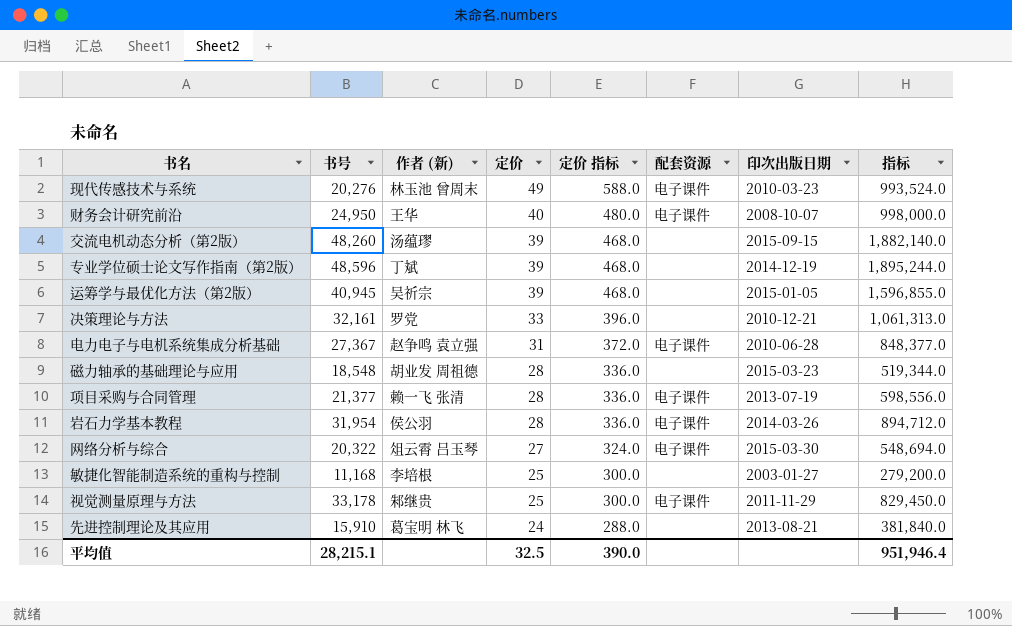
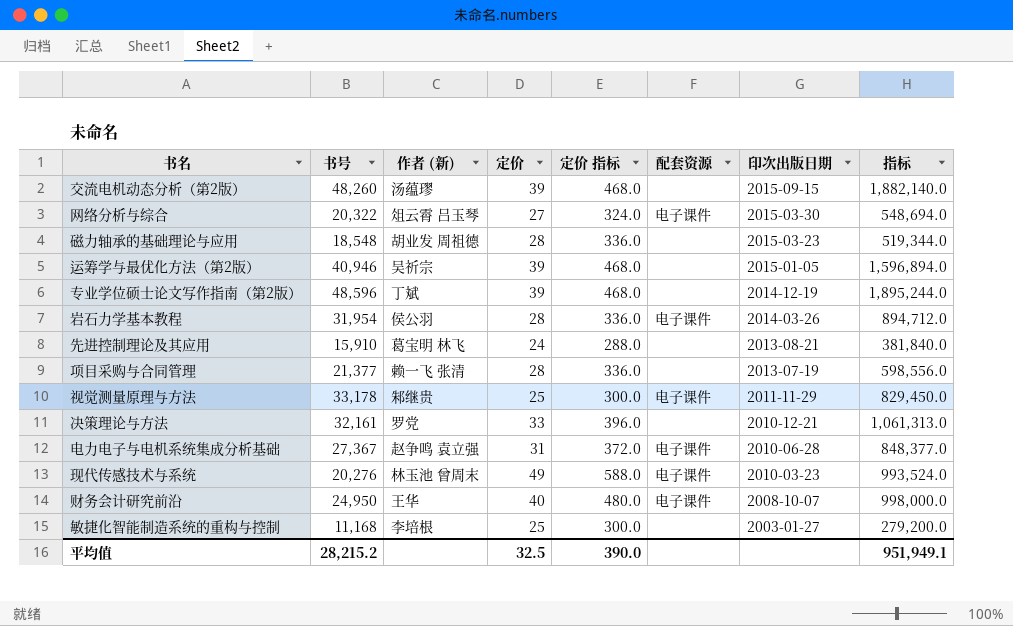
row order: 定价 descending -> 印次出版日期 descending
运筹学与最优化方法（第2版） | 书号: 40,945 -> 40,946
运筹学与最优化方法（第2版） | 指标: 1,596,855.0 -> 1,596,894.0
项目采购与合同管理 | 配套资源: 电子课件 -> none
平均值 | 书号: 28,215.1 -> 28,215.2
平均值 | 指标: 951,946.4 -> 951,949.1

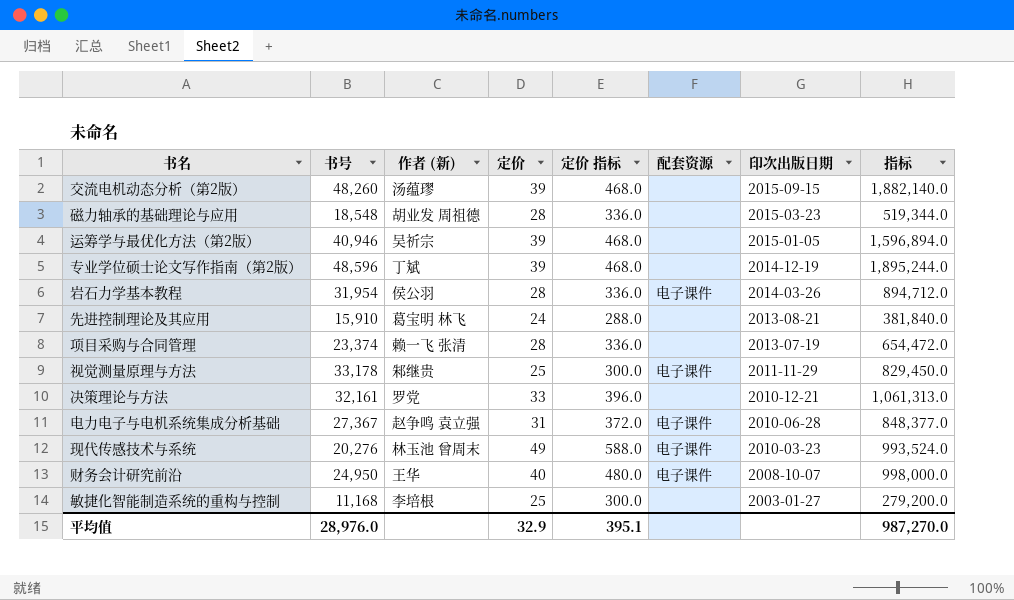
row 网络分析与综合: 20,322 | 俎云霄 吕玉琴 | 27 | 324.0 | 电子课件 | 2015-03-30 | 548,694.0 -> none
项目采购与合同管理 | 书号: 21,377 -> 23,374
项目采购与合同管理 | 指标: 598,556.0 -> 654,472.0
平均值 | 书号: 28,215.2 -> 28,976.0
平均值 | 定价: 32.5 -> 32.9
平均值 | 定价 指标: 390.0 -> 395.1
平均值 | 指标: 951,949.1 -> 987,270.0

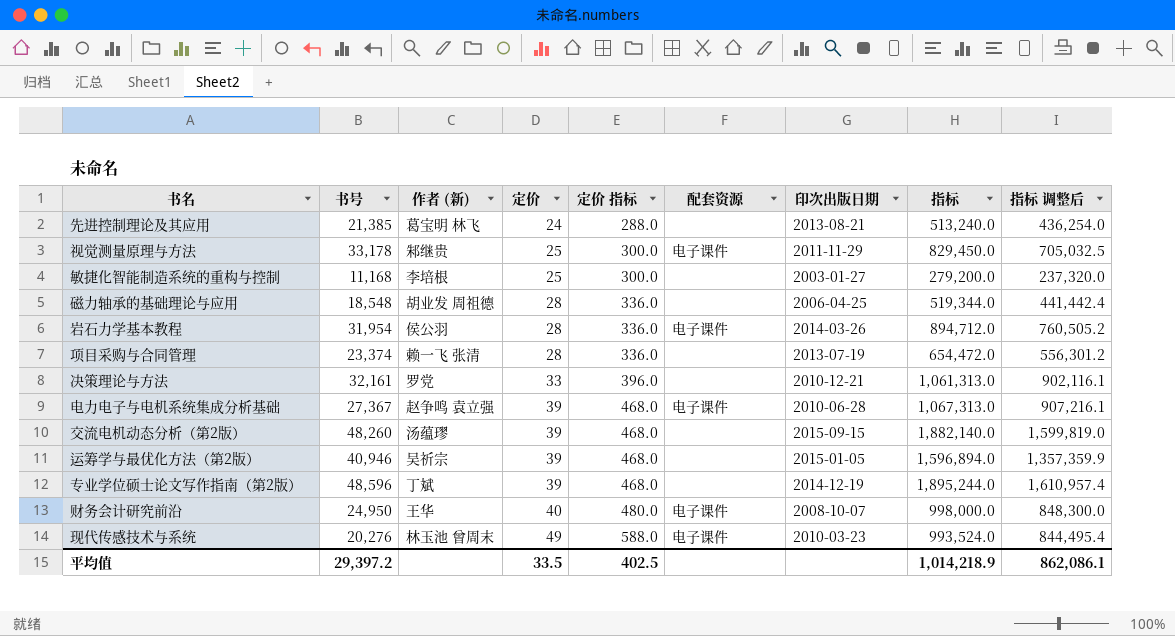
row order: 印次出版日期 descending -> 定价 ascending
column 指标 调整后 | formula: none -> [指标] * 0.85
先进控制理论及其应用 | 书号: 15,910 -> 21,385
先进控制理论及其应用 | 指标: 381,840.0 -> 513,240.0
磁力轴承的基础理论与应用 | 印次出版日期: 2015-03-23 -> 2006-04-25
电力电子与电机系统集成分析基础 | 定价: 31 -> 39
电力电子与电机系统集成分析基础 | 定价 指标: 372.0 -> 468.0
电力电子与电机系统集成分析基础 | 指标: 848,377.0 -> 1,067,313.0
平均值 | 书号: 28,976.0 -> 29,397.2
平均值 | 定价: 32.9 -> 33.5
平均值 | 定价 指标: 395.1 -> 402.5
平均值 | 指标: 987,270.0 -> 1,014,218.9

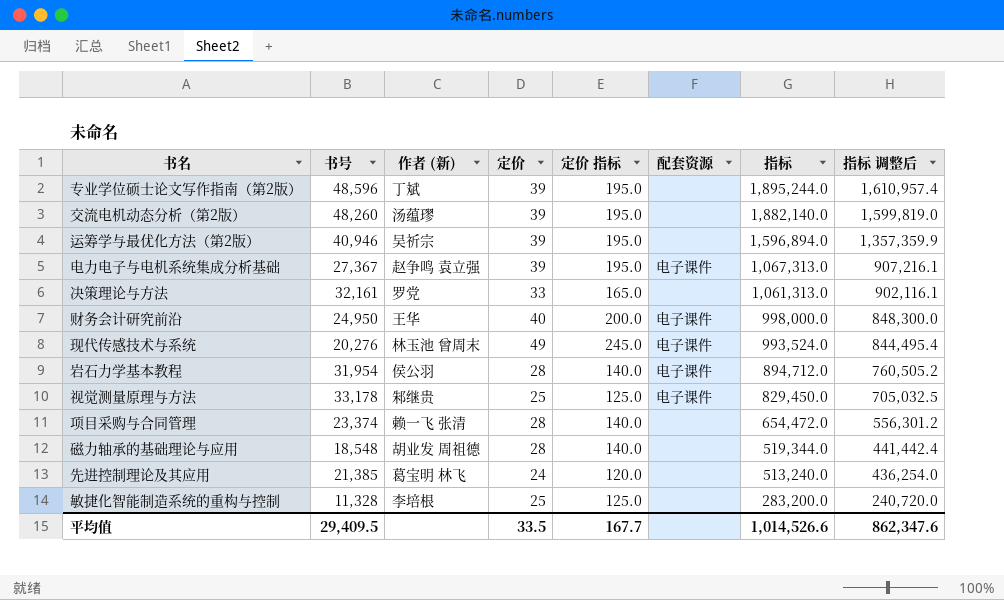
row order: 定价 ascending -> 指标 descending
column 印次出版日期 | position: 7 -> none
column 定价 指标 | formula: [定价] * 12 -> [定价] * 5
敏捷化智能制造系统的重构与控制 | 书号: 11,168 -> 11,328
敏捷化智能制造系统的重构与控制 | 指标: 279,200.0 -> 283,200.0
敏捷化智能制造系统的重构与控制 | 指标 调整后: 237,320.0 -> 240,720.0
平均值 | 书号: 29,397.2 -> 29,409.5
平均值 | 定价 指标: 402.5 -> 167.7
平均值 | 指标: 1,014,218.9 -> 1,014,526.6
平均值 | 指标 调整后: 862,086.1 -> 862,347.6

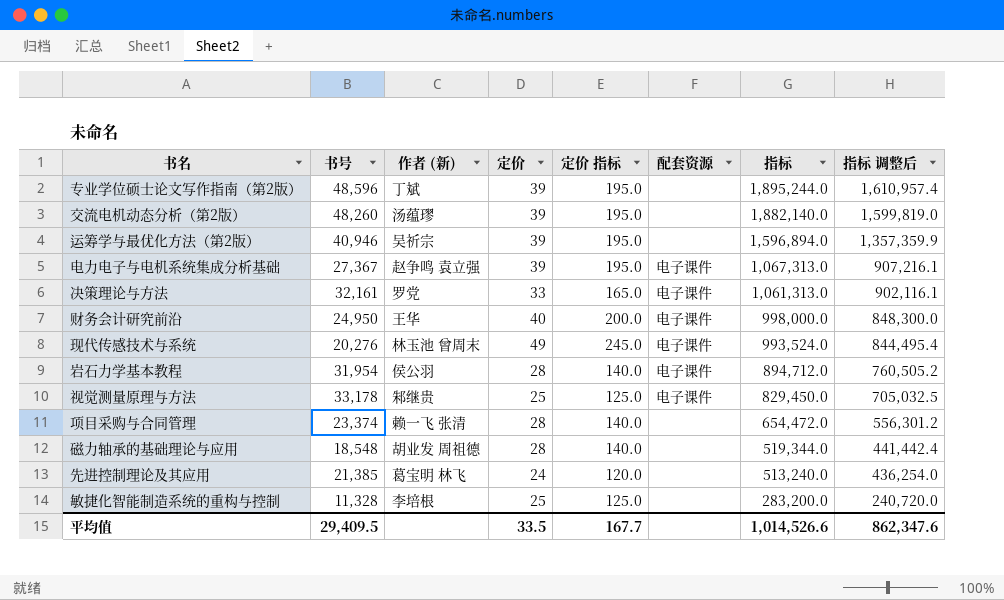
决策理论与方法 | 配套资源: none -> 电子课件

